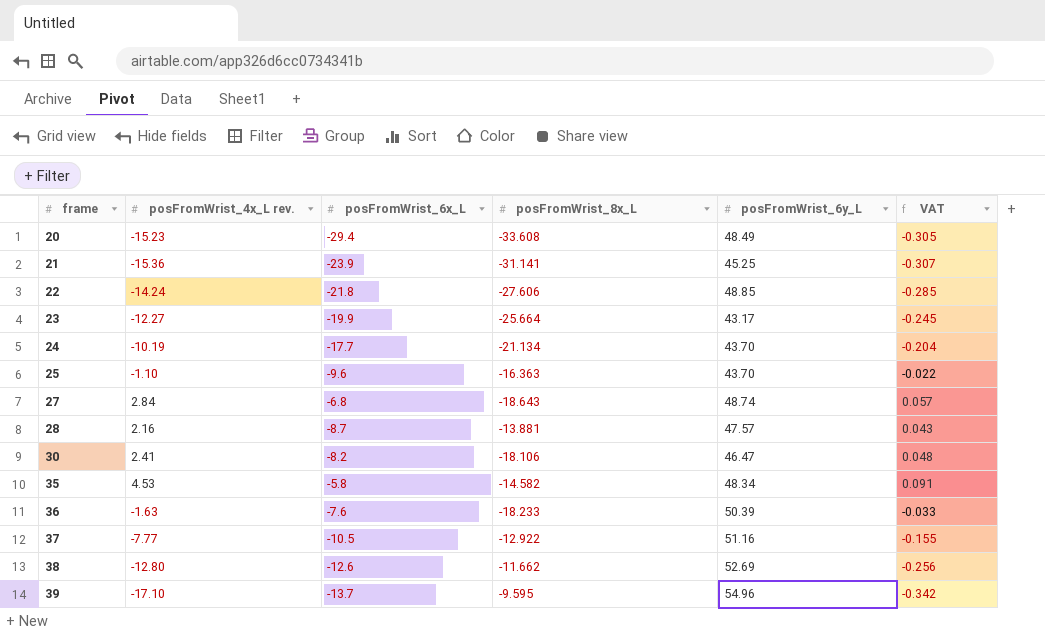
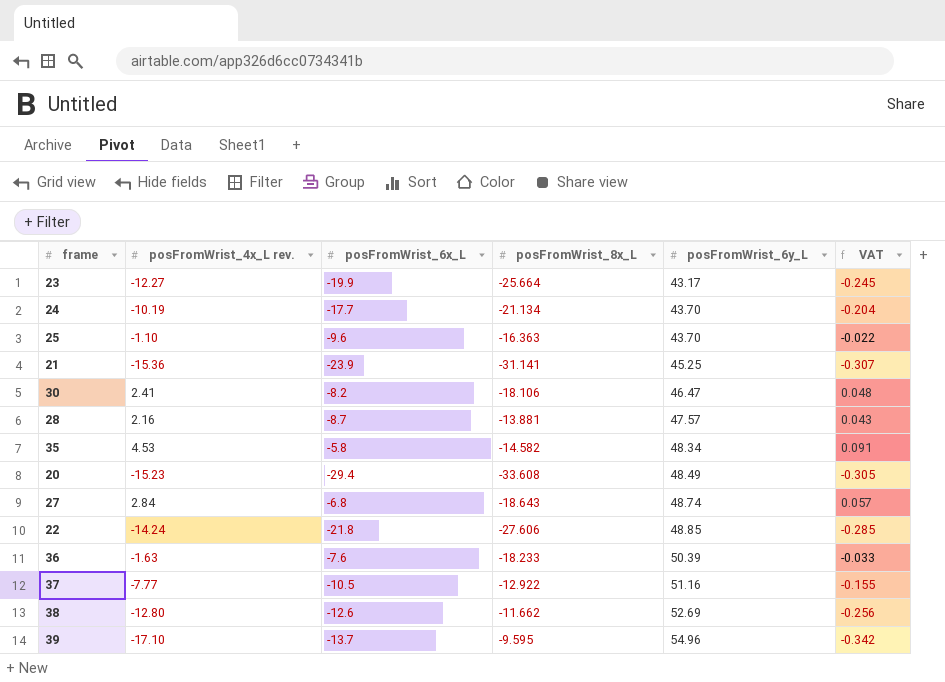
row order: frame ascending -> posFromWrist_6y_L ascending

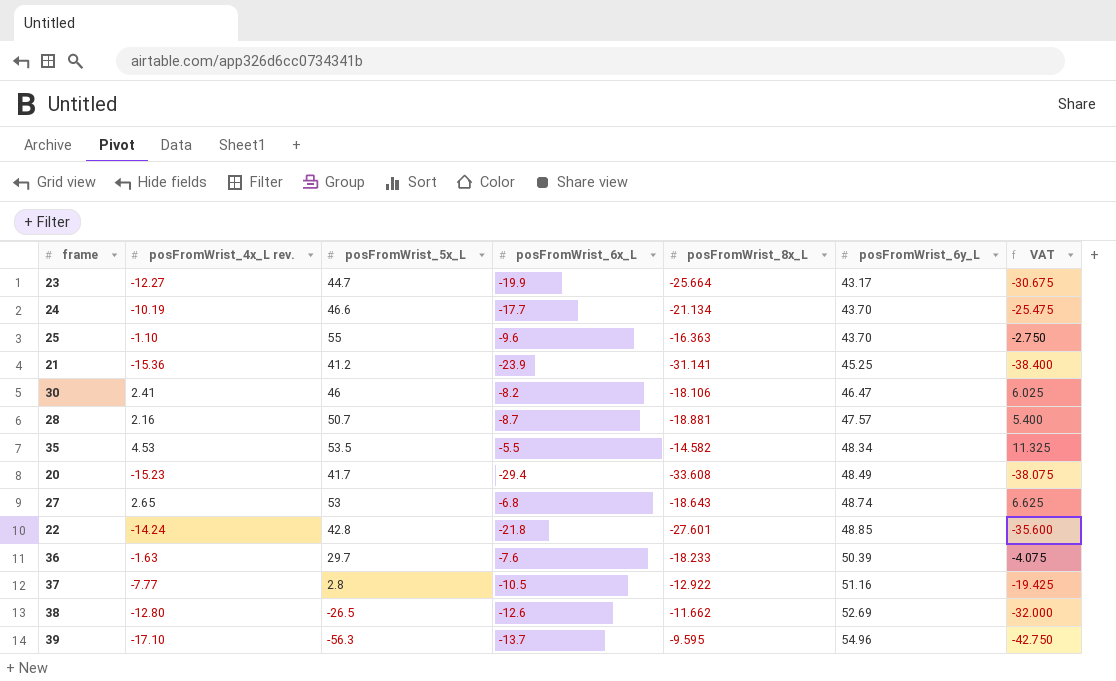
column posFromWrist_5x_L | position: none -> 3
column VAT | formula: [posFromWrist_4x_L rev.] * 0.02 -> [posFromWrist_4x_L rev.] * 2.5
28 | posFromWrist_8x_L: -13.881 -> -18.881
35 | posFromWrist_6x_L: -5.8 -> -5.5
27 | posFromWrist_4x_L rev.: 2.84 -> 2.65
22 | posFromWrist_8x_L: -27.606 -> -27.601

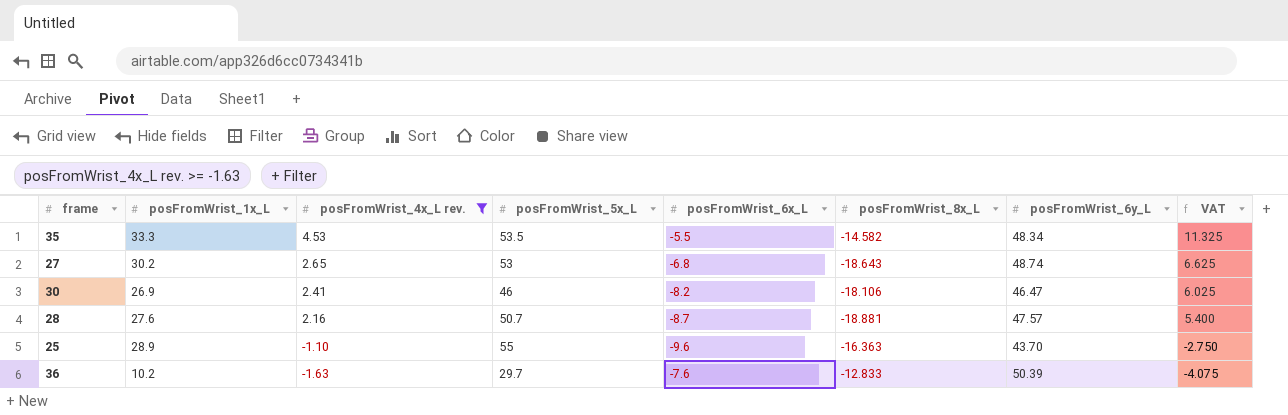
filter: none -> posFromWrist_4x_L rev. >= -1.63
row order: posFromWrist_6y_L ascending -> posFromWrist_4x_L rev. descending
column posFromWrist_1x_L | position: none -> 2
36 | posFromWrist_8x_L: -18.233 -> -12.833

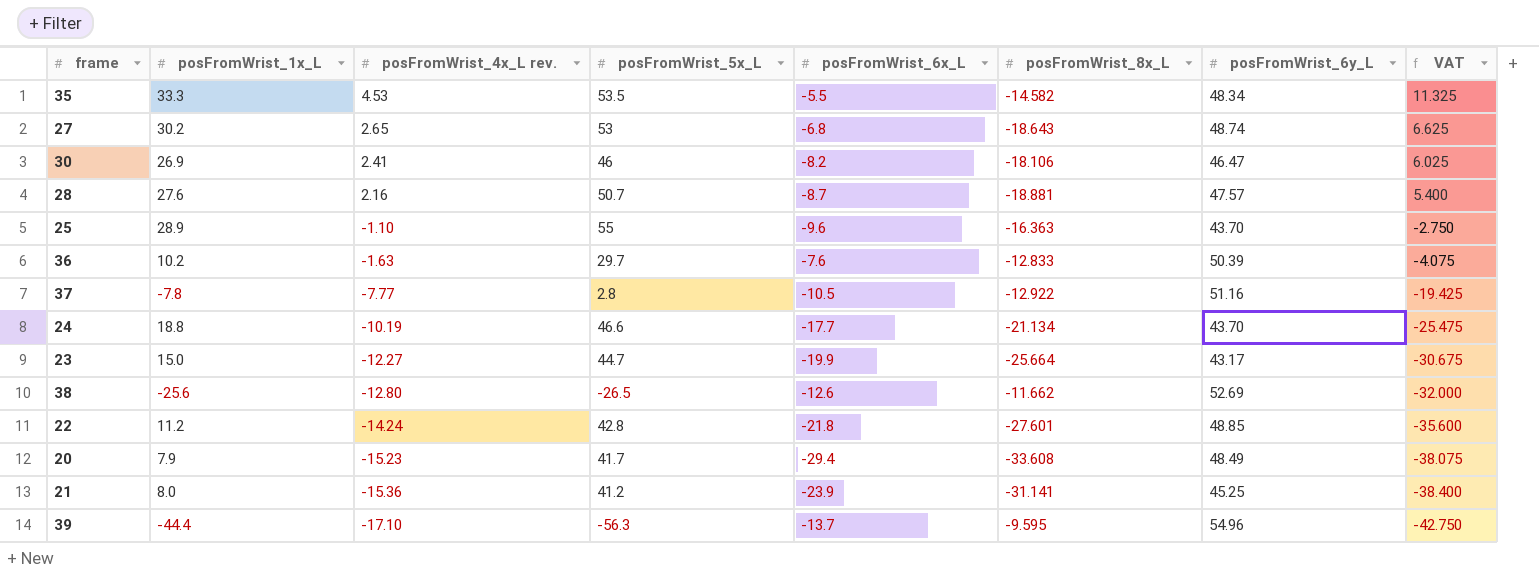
filter: posFromWrist_4x_L rev. >= -1.63 -> none

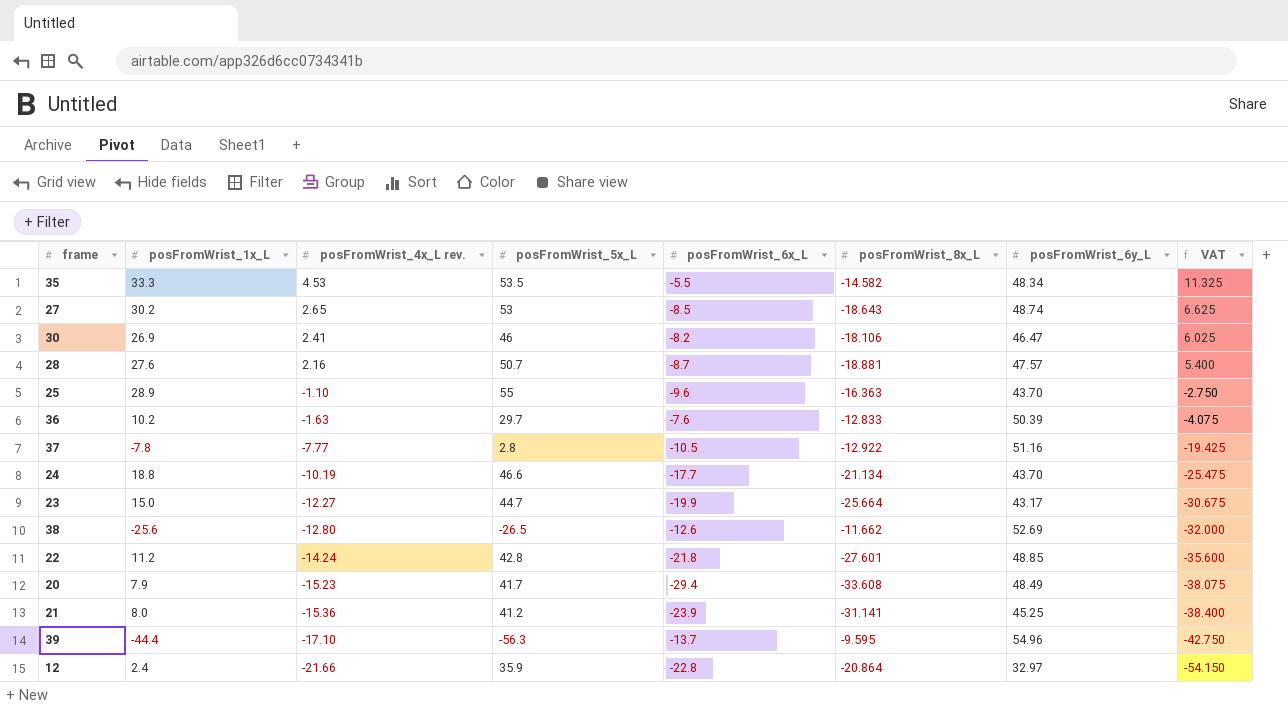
27 | posFromWrist_6x_L: -6.8 -> -8.5
row 12: none -> 2.4 | -21.66 | 35.9 | -22.8 | -20.864 | 32.97 | -54.150

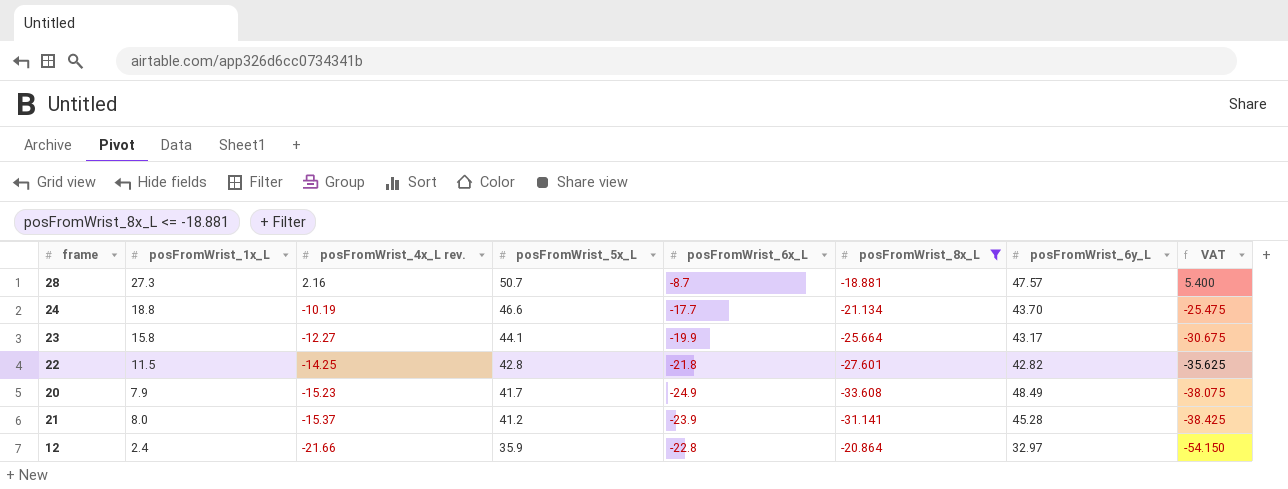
filter: none -> posFromWrist_8x_L <= -18.881
28 | posFromWrist_1x_L: 27.6 -> 27.3
23 | posFromWrist_1x_L: 15.0 -> 15.8
23 | posFromWrist_5x_L: 44.7 -> 44.1
22 | posFromWrist_1x_L: 11.2 -> 11.5
22 | posFromWrist_4x_L rev.: -14.24 -> -14.25
22 | posFromWrist_6y_L: 48.85 -> 42.82
22 | VAT: -35.600 -> -35.625
20 | posFromWrist_6x_L: -29.4 -> -24.9
21 | posFromWrist_4x_L rev.: -15.36 -> -15.37
21 | posFromWrist_6y_L: 45.25 -> 45.28
21 | VAT: -38.400 -> -38.425

